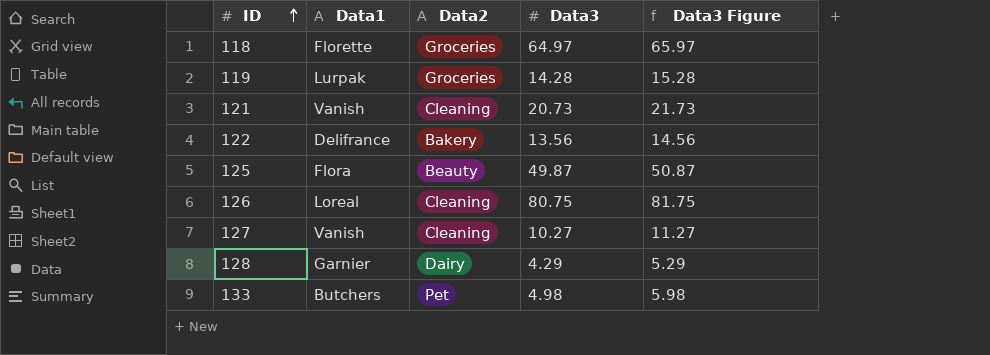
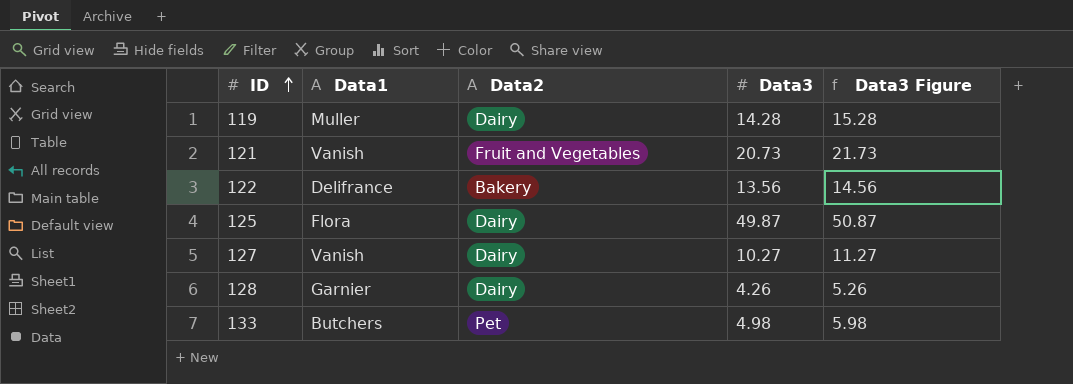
row 118: Florette | Groceries | 64.97 | 65.97 -> none
row 126: Loreal | Cleaning | 80.75 | 81.75 -> none
119 | Data1: Lurpak -> Muller
119 | Data2: Groceries -> Dairy
121 | Data2: Cleaning -> Fruit and Vegetables
125 | Data2: Beauty -> Dairy
127 | Data2: Cleaning -> Dairy
128 | Data3: 4.29 -> 4.26
128 | Data3 Figure: 5.29 -> 5.26

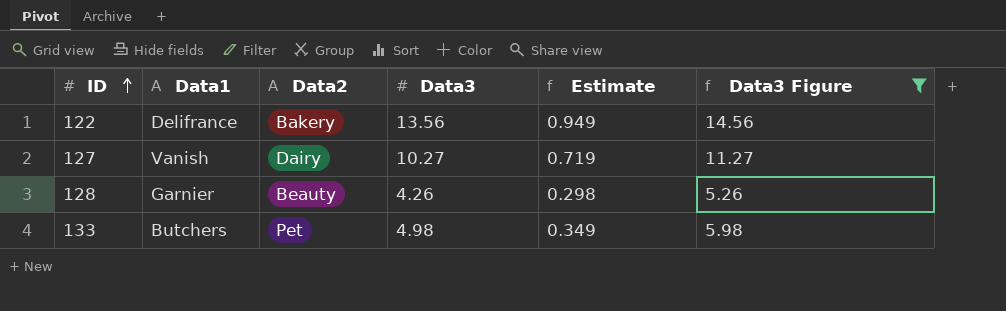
filter: none -> Data3 Figure <= 14.56
column Estimate | formula: none -> [Data3] * 0.07
128 | Data2: Dairy -> Beauty

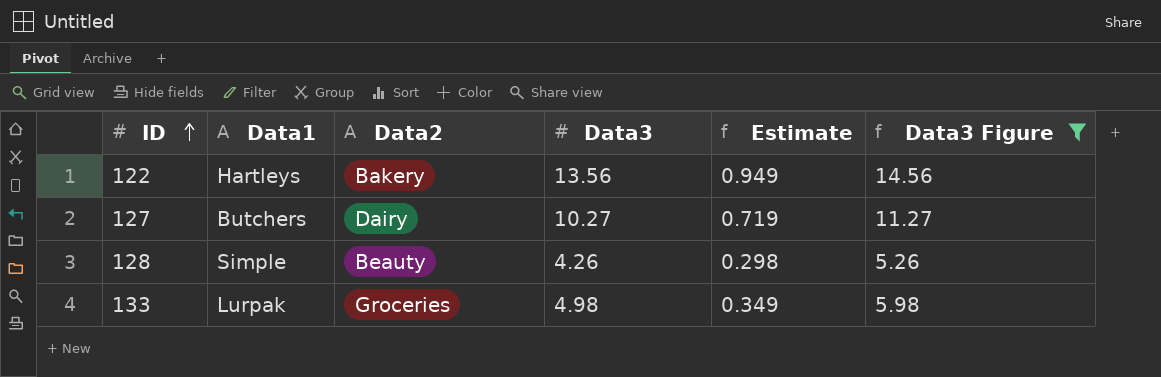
122 | Data1: Delifrance -> Hartleys
127 | Data1: Vanish -> Butchers
128 | Data1: Garnier -> Simple
133 | Data1: Butchers -> Lurpak
133 | Data2: Pet -> Groceries

